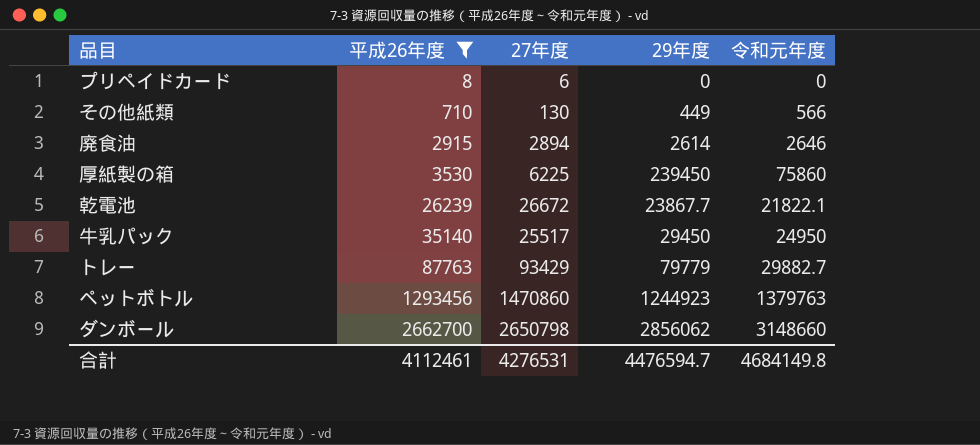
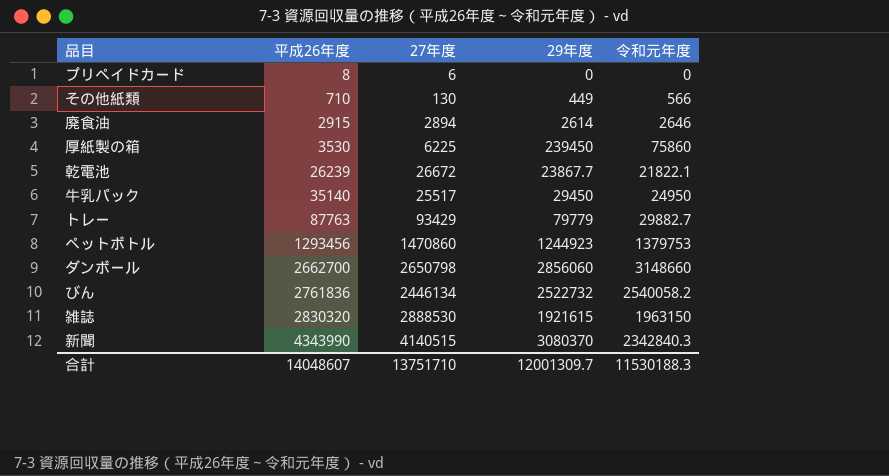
filter: 平成26年度 <= 2662700 -> none
ペットボトル | 令和元年度: 1379763 -> 1379753
ダンボール | 29年度: 2856062 -> 2856060
合計 | 平成26年度: 4112461 -> 14048607
合計 | 27年度: 4276531 -> 13751710
合計 | 29年度: 4476594.7 -> 12001309.7
合計 | 令和元年度: 4684149.8 -> 11530188.3

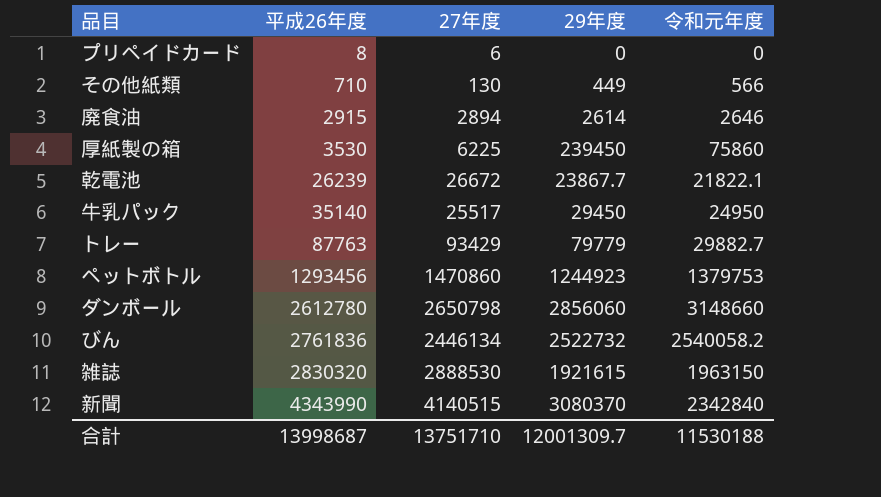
ダンボール | 平成26年度: 2662700 -> 2612780
新聞 | 令和元年度: 2342840.3 -> 2342840
合計 | 平成26年度: 14048607 -> 13998687
合計 | 令和元年度: 11530188.3 -> 11530188

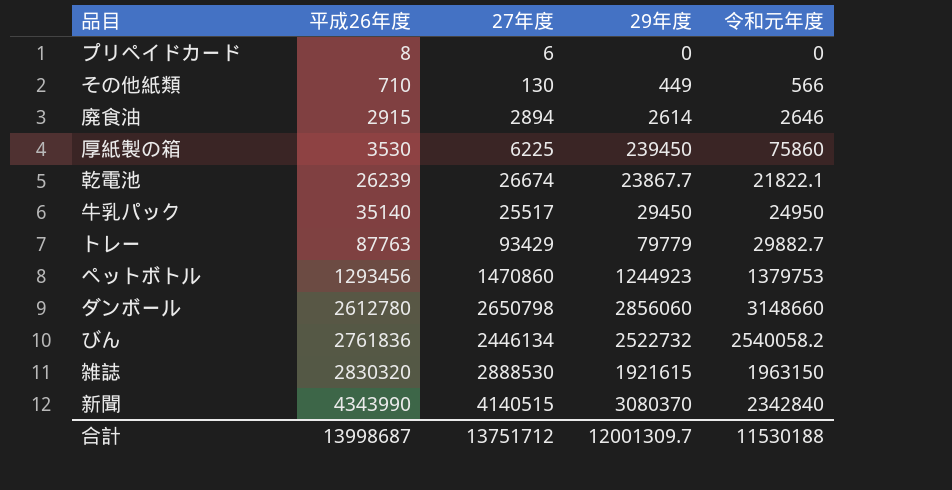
乾電池 | 27年度: 26672 -> 26674
合計 | 27年度: 13751710 -> 13751712

